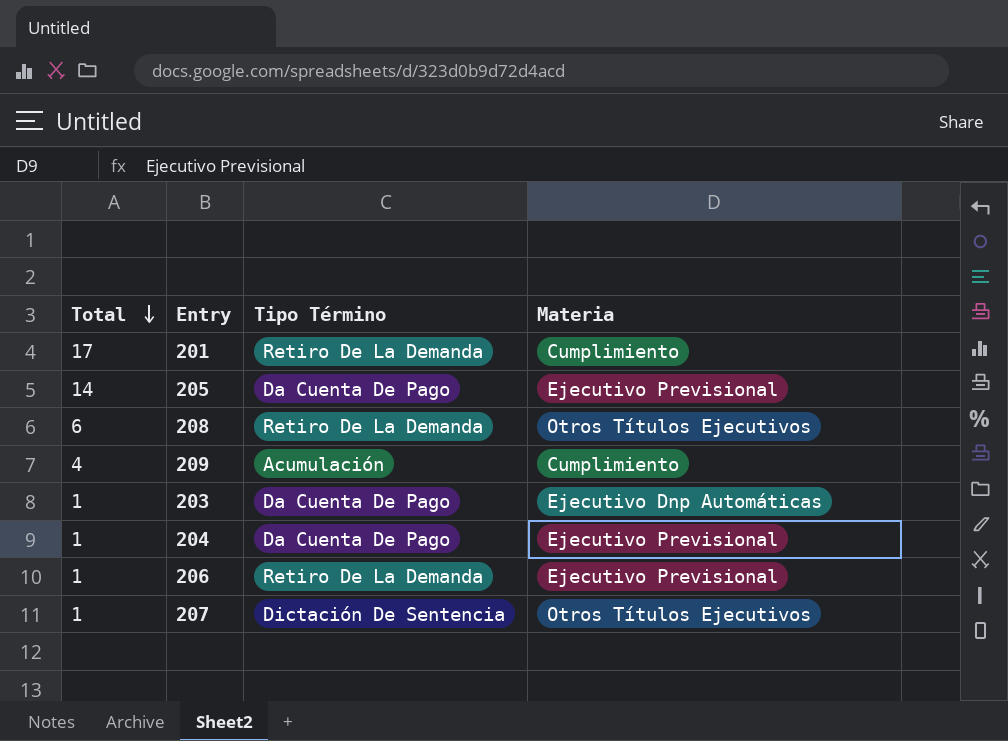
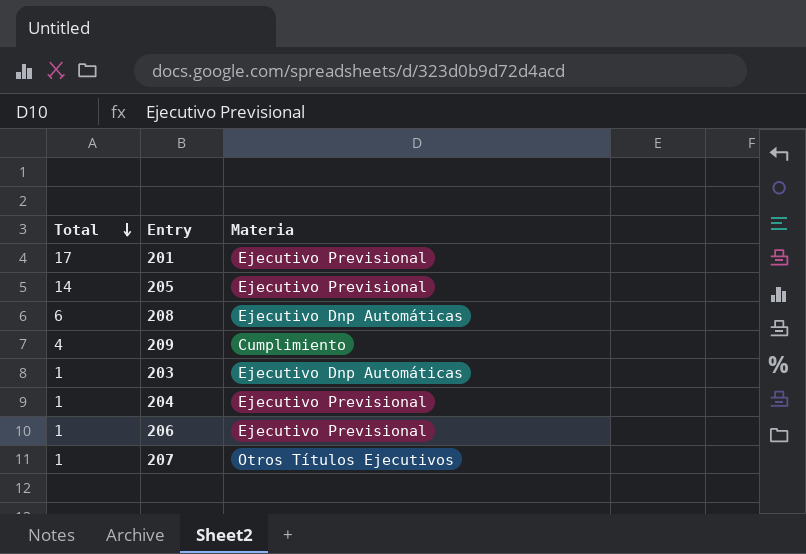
column Tipo Término | position: 3 -> none
201 | Materia: Cumplimiento -> Ejecutivo Previsional
208 | Materia: Otros Títulos Ejecutivos -> Ejecutivo Dnp Automáticas

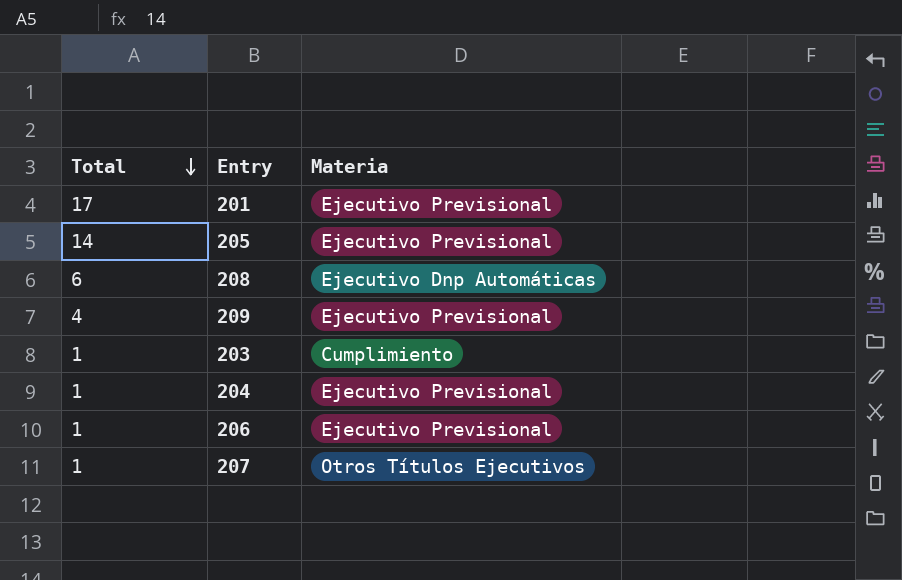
209 | Materia: Cumplimiento -> Ejecutivo Previsional
203 | Materia: Ejecutivo Dnp Automáticas -> Cumplimiento

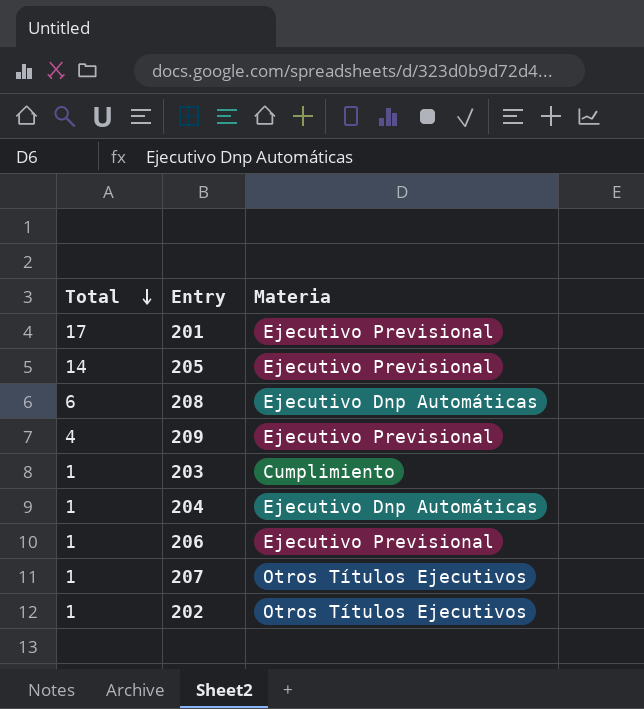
204 | Materia: Ejecutivo Previsional -> Ejecutivo Dnp Automáticas
row 202: none -> 1 | Otros Títulos Ejecutivos

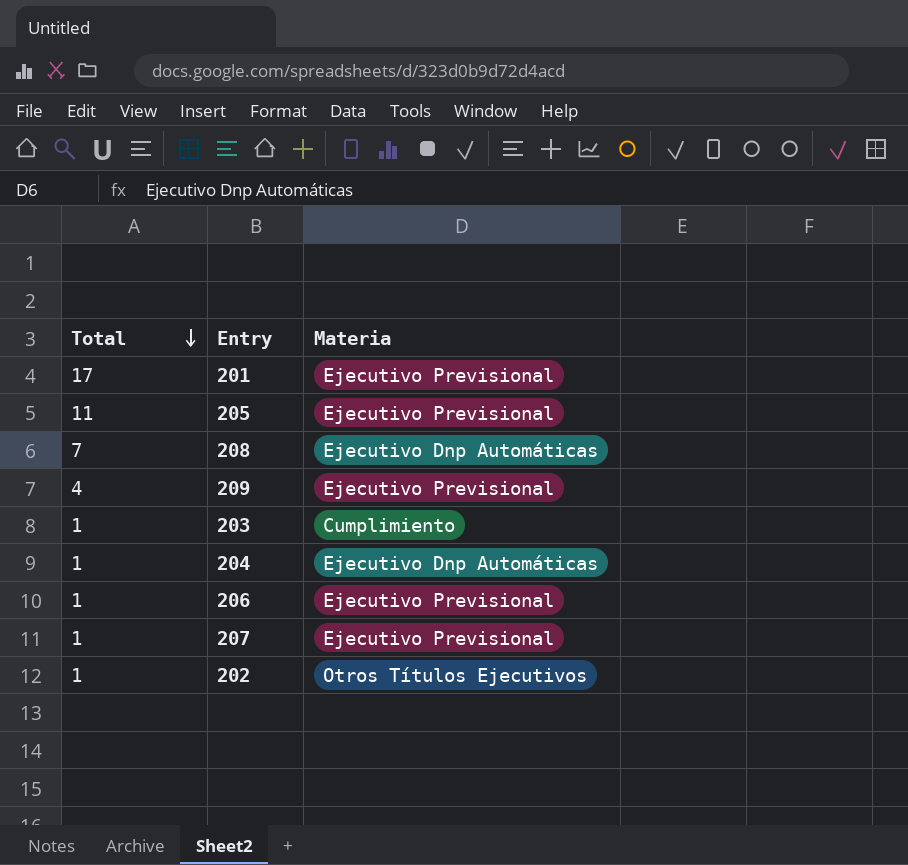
205 | Total: 14 -> 11
208 | Total: 6 -> 7
207 | Materia: Otros Títulos Ejecutivos -> Ejecutivo Previsional

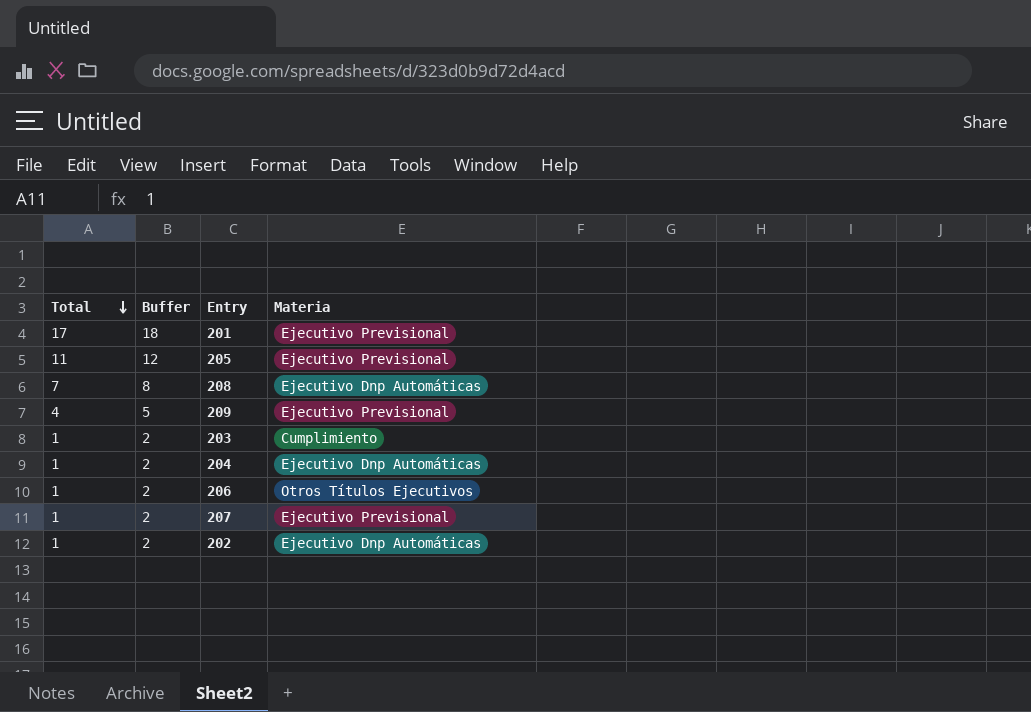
column Buffer | formula: none -> [Total] + 1
206 | Materia: Ejecutivo Previsional -> Otros Títulos Ejecutivos
202 | Materia: Otros Títulos Ejecutivos -> Ejecutivo Dnp Automáticas

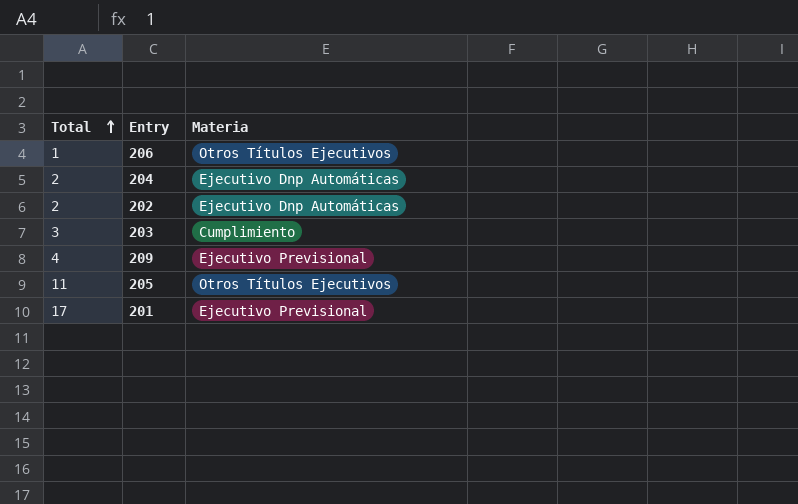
row order: Total descending -> Total ascending
column Buffer | formula: [Total] + 1 -> none
row 208: 7 | 8 | Ejecutivo Dnp Automáticas -> none
row 207: 1 | 2 | Ejecutivo Previsional -> none
204 | Total: 1 -> 2
202 | Total: 1 -> 2
203 | Total: 1 -> 3
205 | Materia: Ejecutivo Previsional -> Otros Títulos Ejecutivos

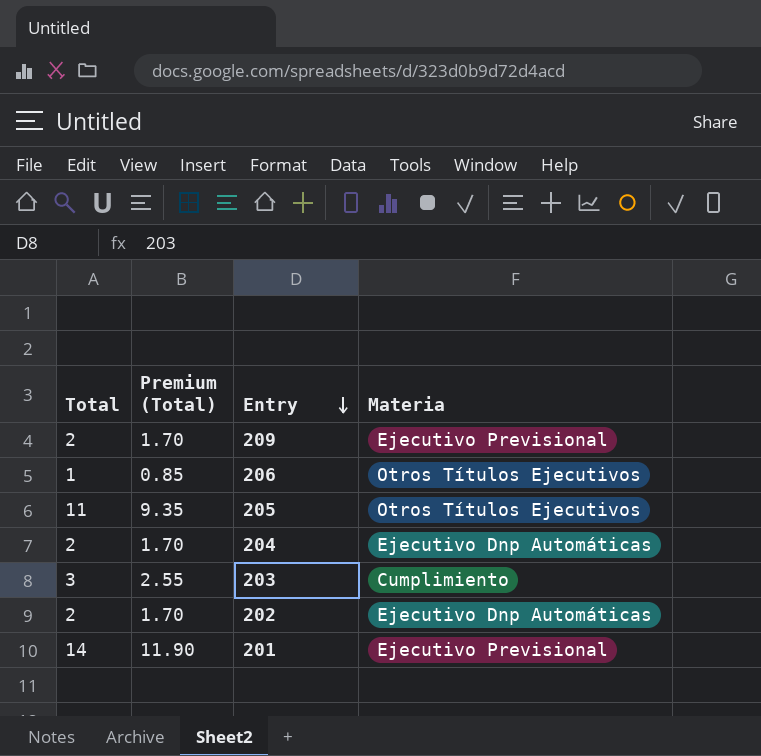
row order: Total ascending -> Entry descending
column Premium (Total) | formula: none -> [Total] * 0.85
209 | Total: 4 -> 2
201 | Total: 17 -> 14

